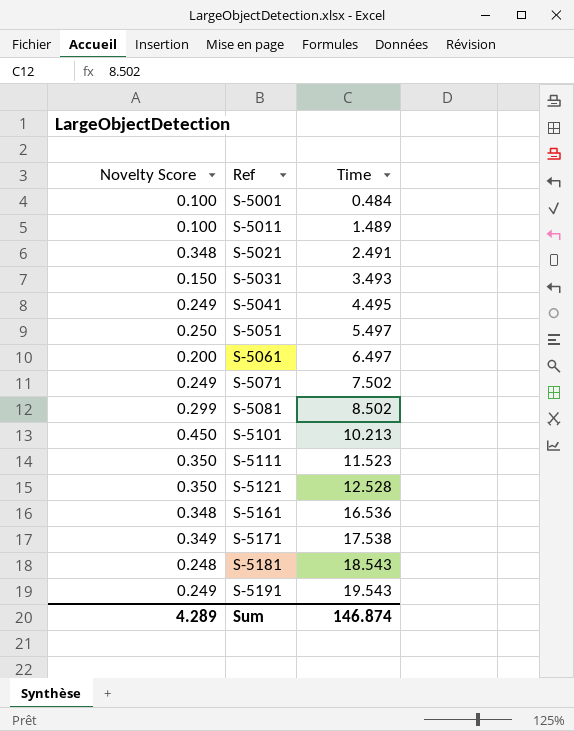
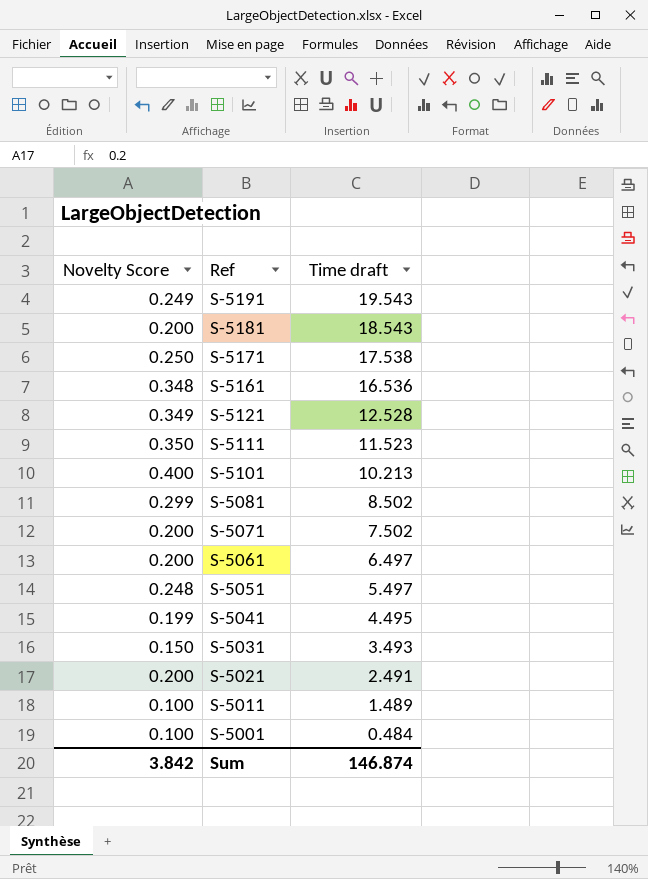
row order: Ref ascending -> Ref descending
column name: Time -> Time draft
S-5181 | Novelty Score: 0.248 -> 0.200
S-5171 | Novelty Score: 0.349 -> 0.250
S-5121 | Novelty Score: 0.350 -> 0.349
S-5101 | Novelty Score: 0.450 -> 0.400
S-5071 | Novelty Score: 0.249 -> 0.200
S-5051 | Novelty Score: 0.250 -> 0.248
S-5041 | Novelty Score: 0.249 -> 0.199
S-5021 | Novelty Score: 0.348 -> 0.200
Sum | Novelty Score: 4.289 -> 3.842

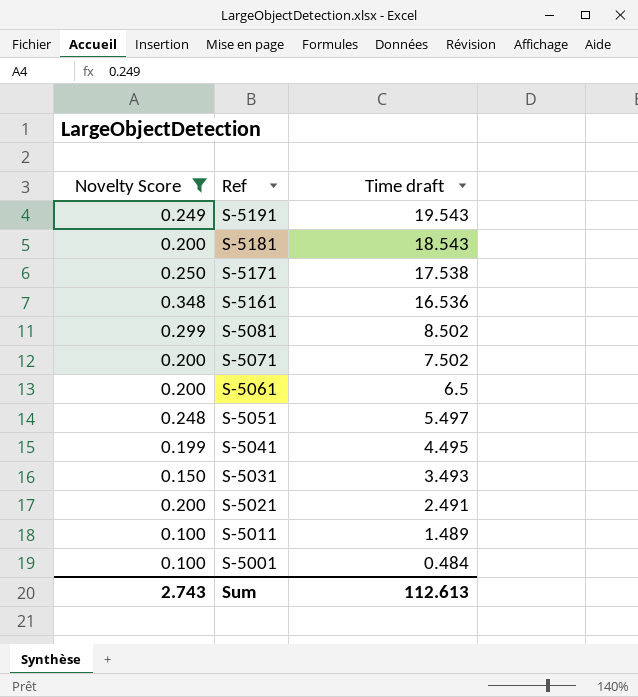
filter: none -> Novelty Score <= 0.348
S-5061 | Time draft: 6.497 -> 6.5
Sum | Novelty Score: 3.842 -> 2.743
Sum | Time draft: 146.874 -> 112.613

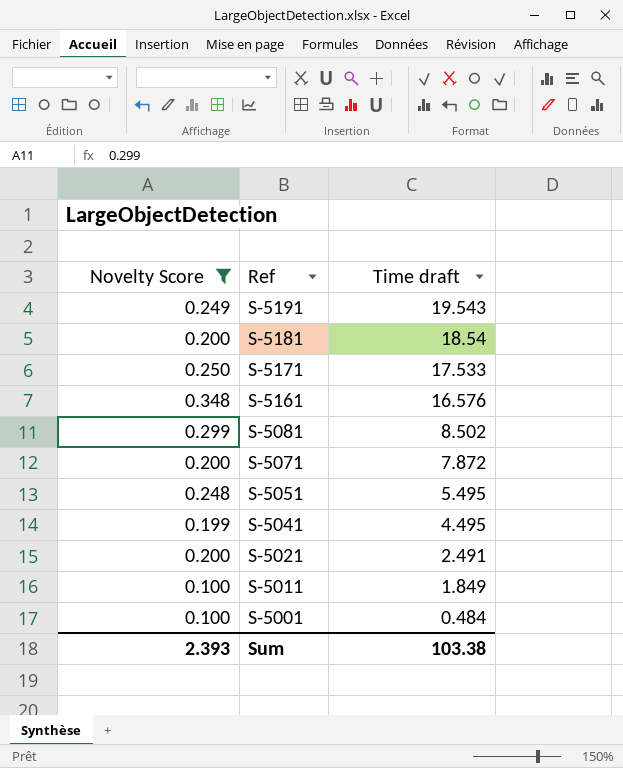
row S-5061: 0.200 | 6.5 -> none
row S-5031: 0.150 | 3.493 -> none
S-5181 | Time draft: 18.543 -> 18.54
S-5171 | Time draft: 17.538 -> 17.533
S-5161 | Time draft: 16.536 -> 16.576
S-5071 | Time draft: 7.502 -> 7.872
S-5051 | Time draft: 5.497 -> 5.495
S-5011 | Time draft: 1.489 -> 1.849
Sum | Novelty Score: 2.743 -> 2.393
Sum | Time draft: 112.613 -> 103.38

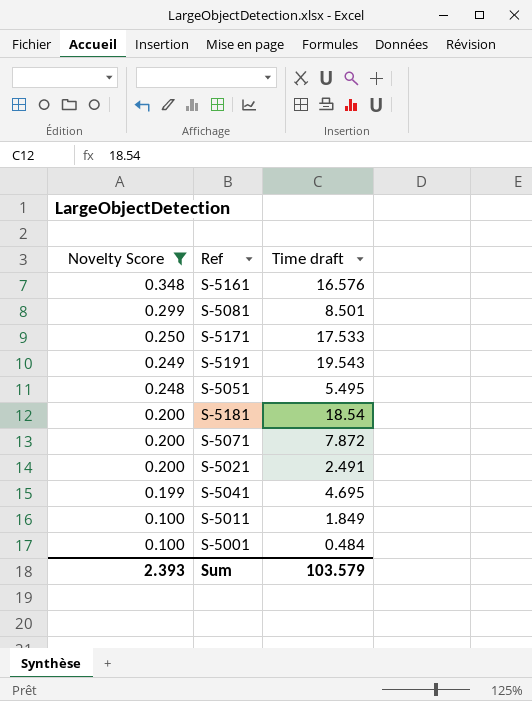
row order: Ref descending -> Novelty Score descending
S-5081 | Time draft: 8.502 -> 8.501
S-5041 | Time draft: 4.495 -> 4.695
Sum | Time draft: 103.38 -> 103.579

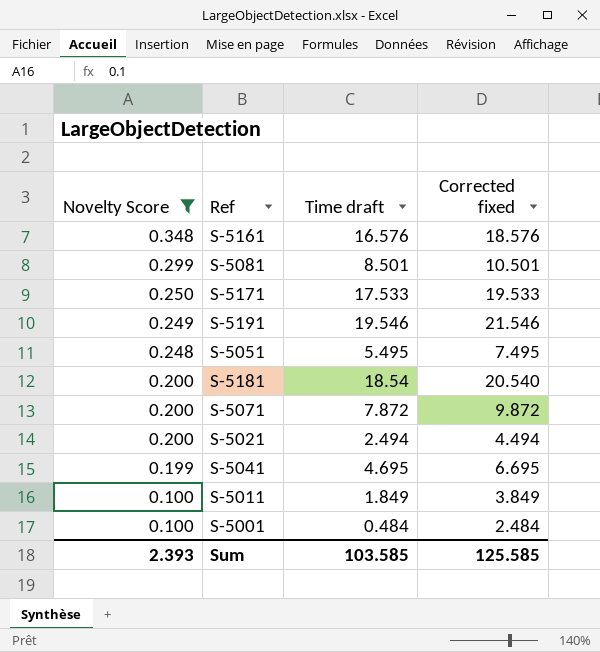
column Corrected fixed | formula: none -> [Time draft] + 2
S-5191 | Time draft: 19.543 -> 19.546
S-5021 | Time draft: 2.491 -> 2.494
Sum | Time draft: 103.579 -> 103.585

